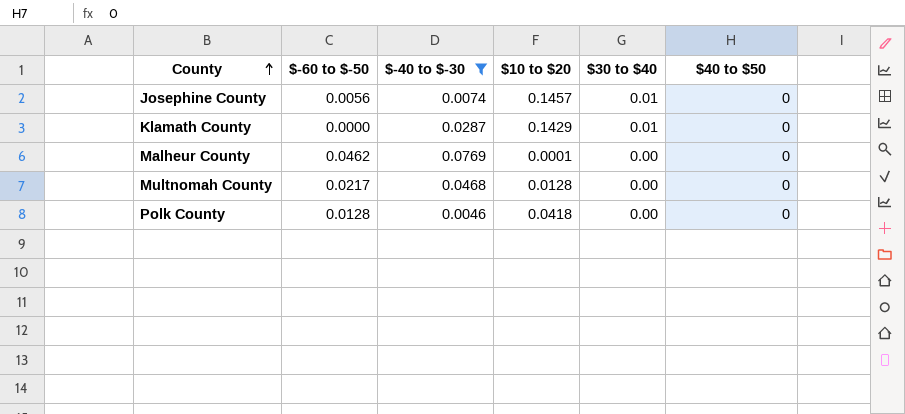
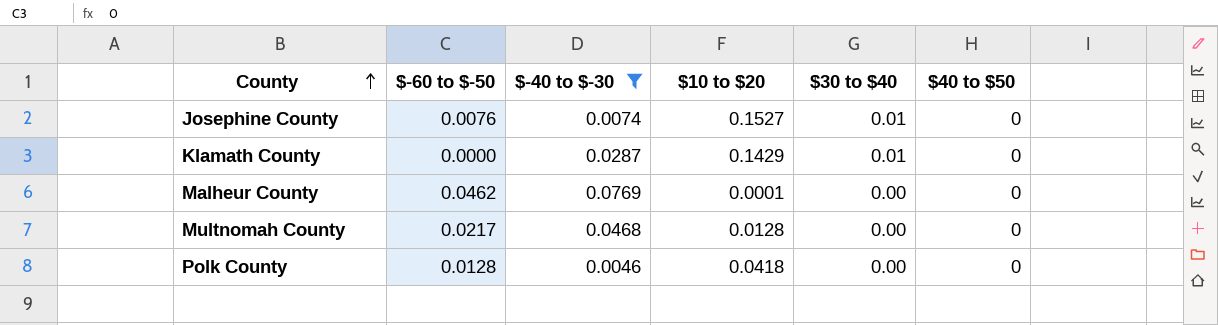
Josephine County | $-60 to $-50: 0.0056 -> 0.0076
Josephine County | $10 to $20: 0.1457 -> 0.1527

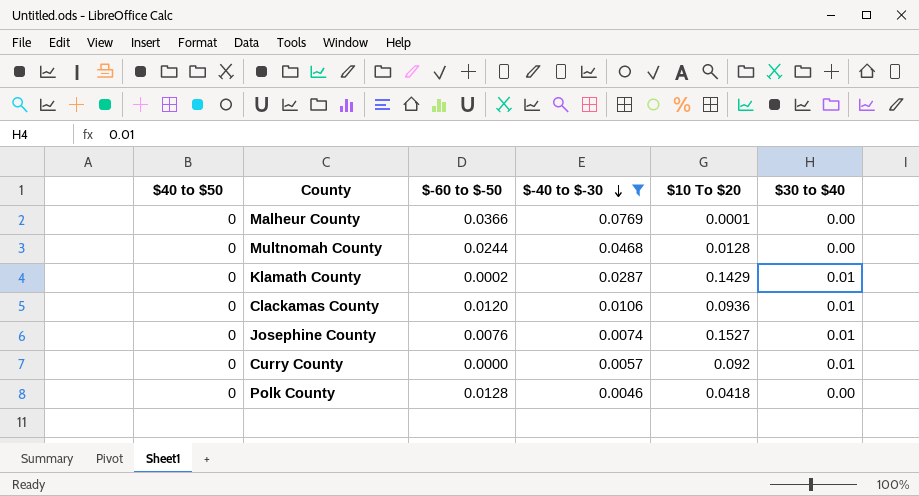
row order: County ascending -> $-40 to $-30 descending
column $40 to $50 | position: 6 -> 1
column name: $10 to $20 -> $10 To $20
Malheur County | $-60 to $-50: 0.0462 -> 0.0366
Multnomah County | $-60 to $-50: 0.0217 -> 0.0244
Klamath County | $-60 to $-50: 0.0000 -> 0.0002
row Clackamas County: none -> 0 | 0.0120 | 0.0106 | 0.0936 | 0.01
row Curry County: none -> 0 | 0.0000 | 0.0057 | 0.092 | 0.01

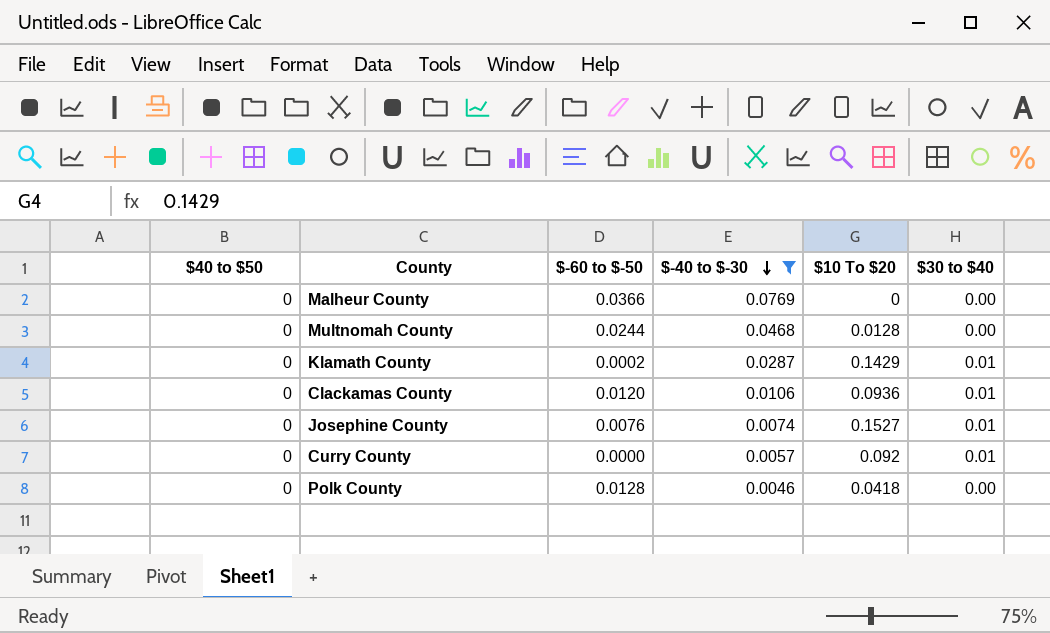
Malheur County | $10 To $20: 0.0001 -> 0

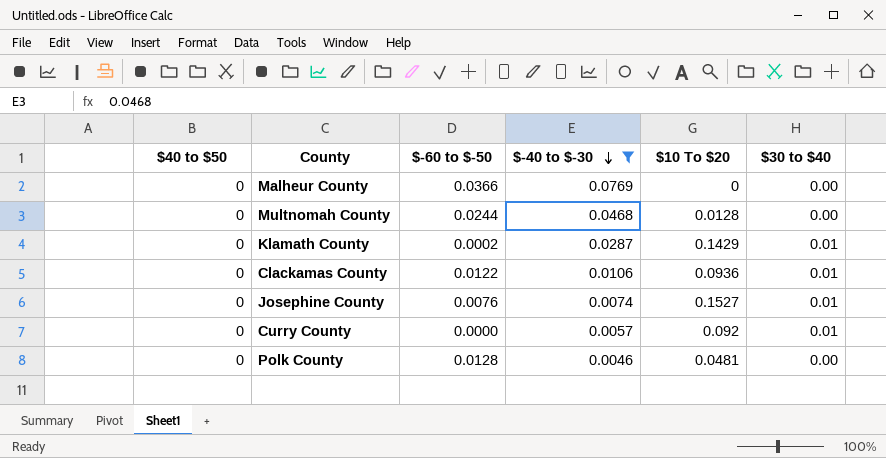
Clackamas County | $-60 to $-50: 0.0120 -> 0.0122
Polk County | $10 To $20: 0.0418 -> 0.0481

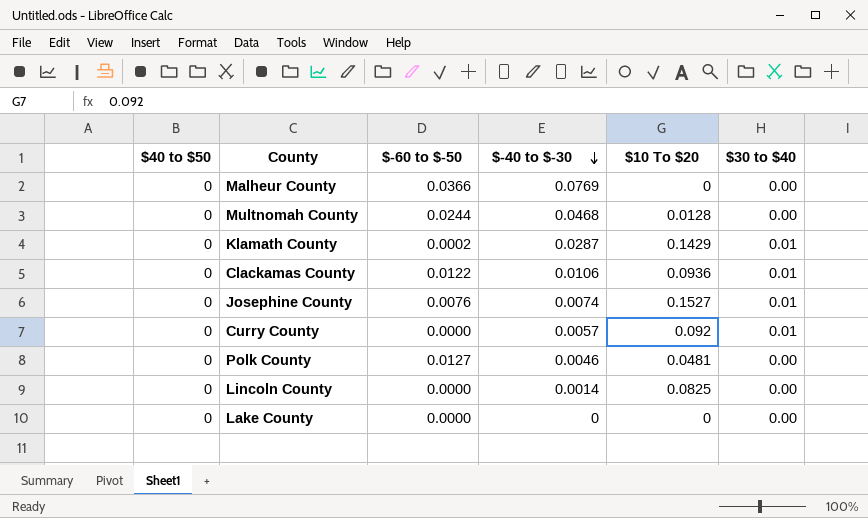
filter: $-40 to $-30 >= 0.0046 -> none
Polk County | $-60 to $-50: 0.0128 -> 0.0127

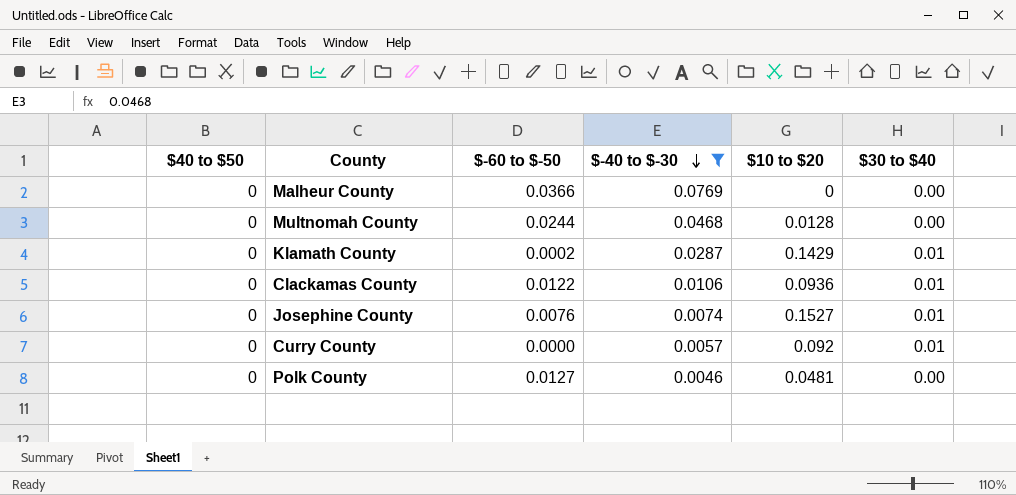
filter: none -> $-40 to $-30 >= 0.0046
column name: $10 To $20 -> $10 to $20

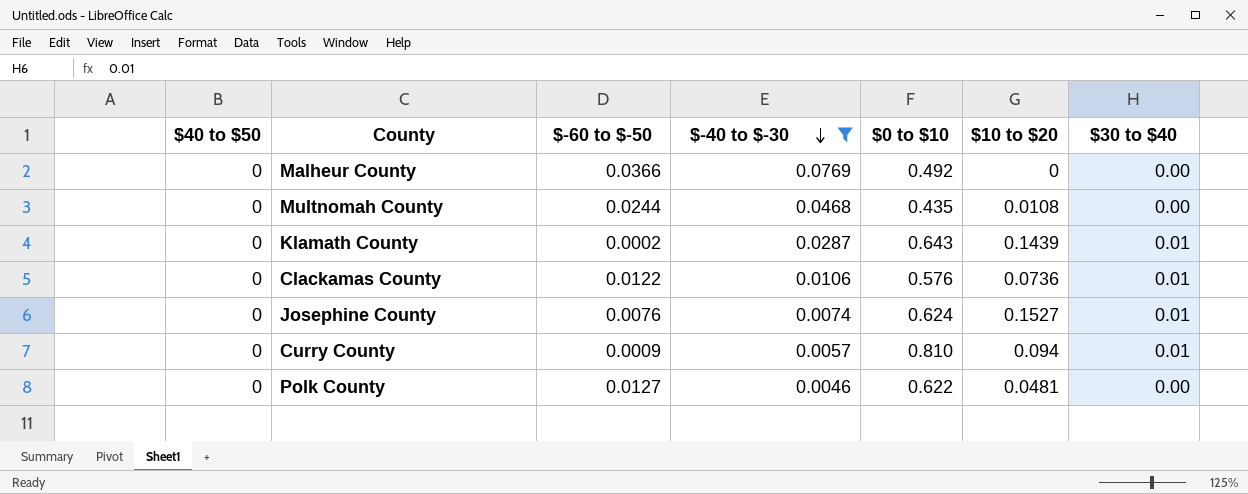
column $0 to $10 | position: none -> 5
Multnomah County | $10 to $20: 0.0128 -> 0.0108
Klamath County | $10 to $20: 0.1429 -> 0.1439
Clackamas County | $10 to $20: 0.0936 -> 0.0736
Curry County | $-60 to $-50: 0.0000 -> 0.0009
Curry County | $10 to $20: 0.092 -> 0.094

